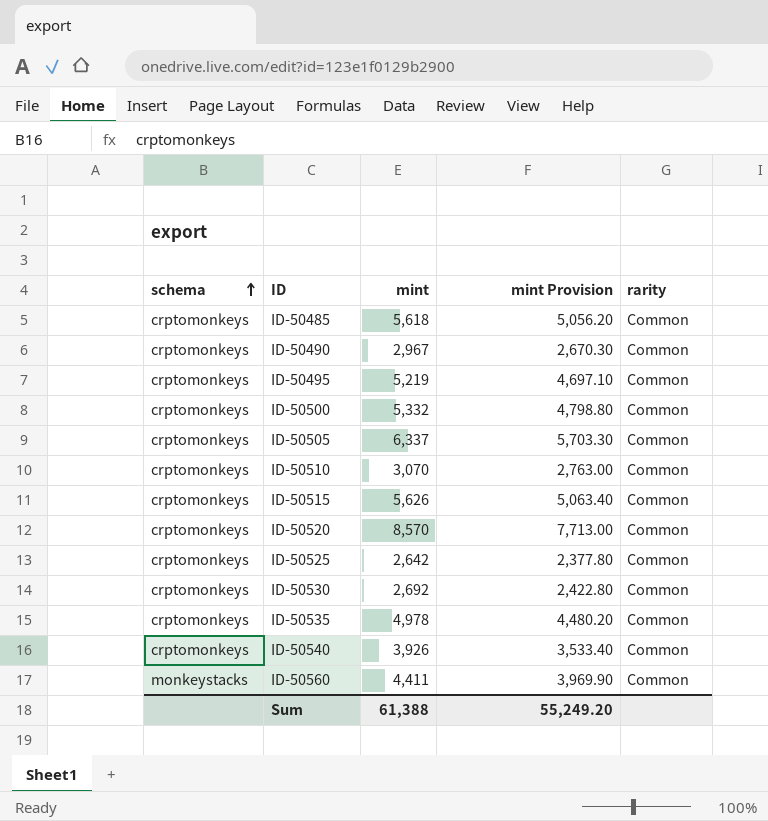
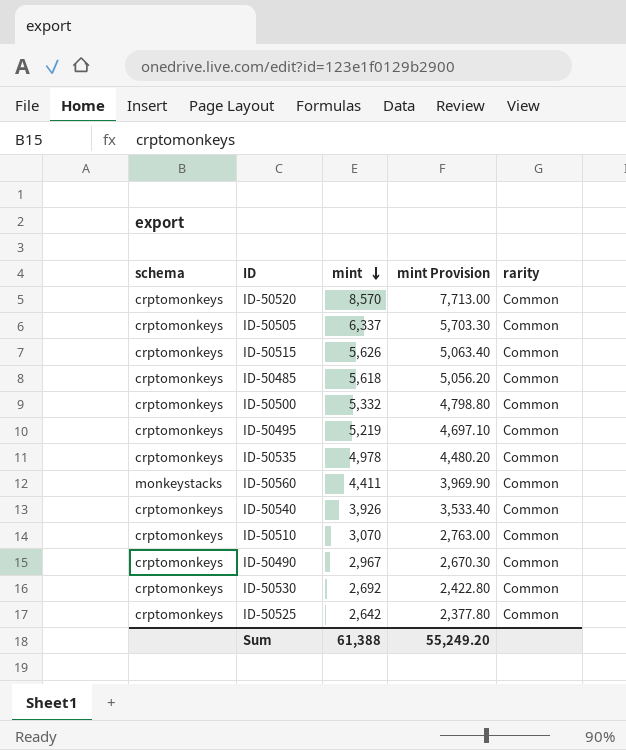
row order: schema ascending -> mint descending

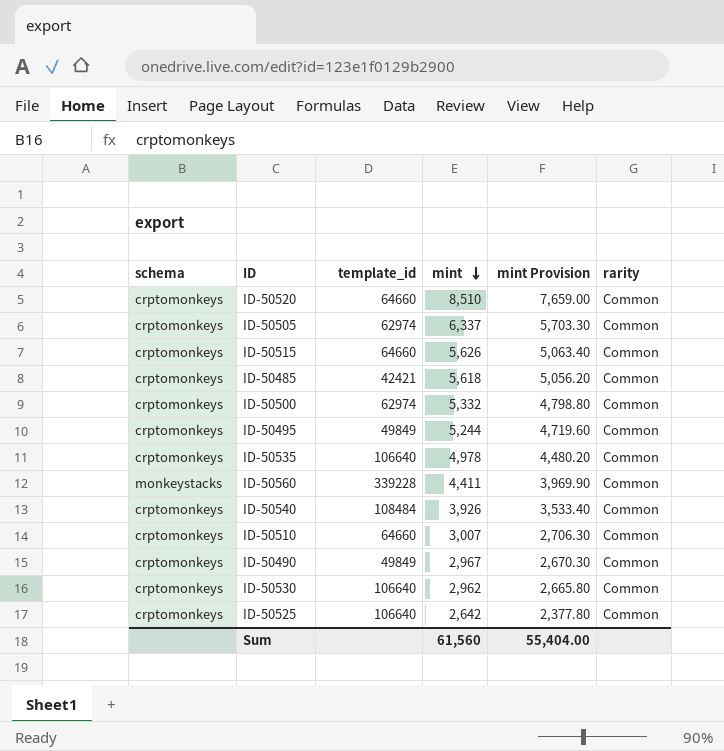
column template_id | position: none -> 3
ID-50520 | mint: 8,570 -> 8,510
ID-50520 | mint Provision: 7,713.00 -> 7,659.00
ID-50495 | mint: 5,219 -> 5,244
ID-50495 | mint Provision: 4,697.10 -> 4,719.60
ID-50510 | mint: 3,070 -> 3,007
ID-50510 | mint Provision: 2,763.00 -> 2,706.30
ID-50530 | mint: 2,692 -> 2,962
ID-50530 | mint Provision: 2,422.80 -> 2,665.80
Sum | mint: 61,388 -> 61,560
Sum | mint Provision: 55,249.20 -> 55,404.00

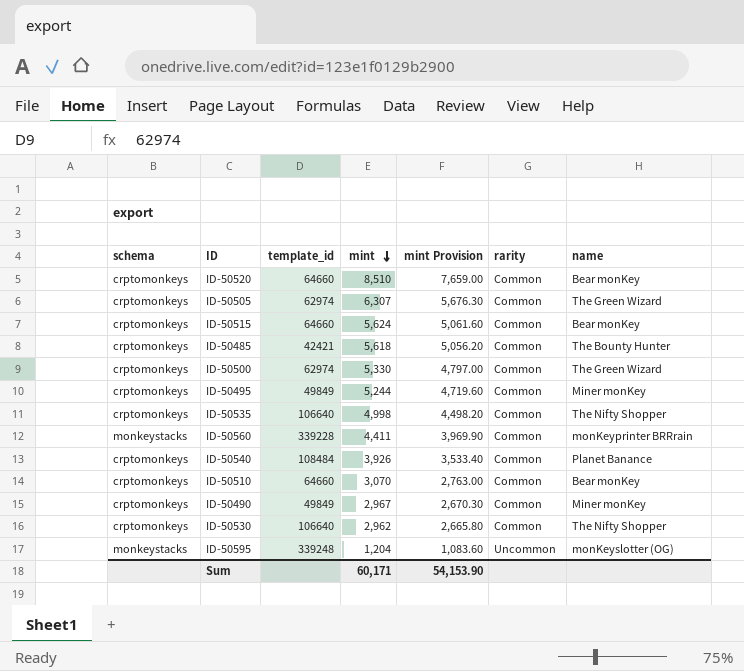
column name | position: none -> 7
row ID-50525: crptomonkeys | 106640 | 2,642 | 2,377.80 | Common -> none
ID-50505 | mint: 6,337 -> 6,307
ID-50505 | mint Provision: 5,703.30 -> 5,676.30
ID-50515 | mint: 5,626 -> 5,624
ID-50515 | mint Provision: 5,063.40 -> 5,061.60
ID-50500 | mint: 5,332 -> 5,330
ID-50500 | mint Provision: 4,798.80 -> 4,797.00
ID-50535 | mint: 4,978 -> 4,998
ID-50535 | mint Provision: 4,480.20 -> 4,498.20
ID-50510 | mint: 3,007 -> 3,070
ID-50510 | mint Provision: 2,706.30 -> 2,763.00
row ID-50595: none -> monkeystacks | 339248 | 1,204 | 1,083.60 | Uncommon | monKeyslotter (OG)
Sum | mint: 61,560 -> 60,171
Sum | mint Provision: 55,404.00 -> 54,153.90

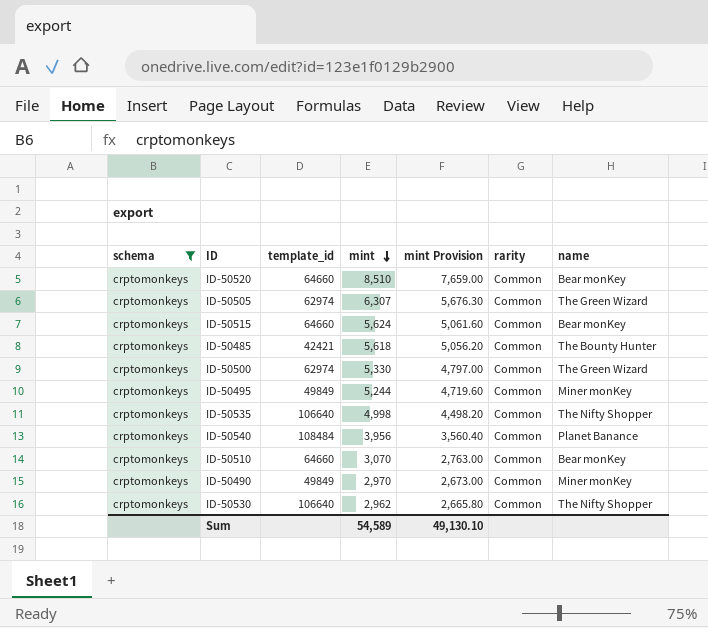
filter: none -> schema = crptomonkeys
ID-50540 | mint: 3,926 -> 3,956
ID-50540 | mint Provision: 3,533.40 -> 3,560.40
ID-50490 | mint: 2,967 -> 2,970
ID-50490 | mint Provision: 2,670.30 -> 2,673.00
Sum | mint: 60,171 -> 54,589
Sum | mint Provision: 54,153.90 -> 49,130.10

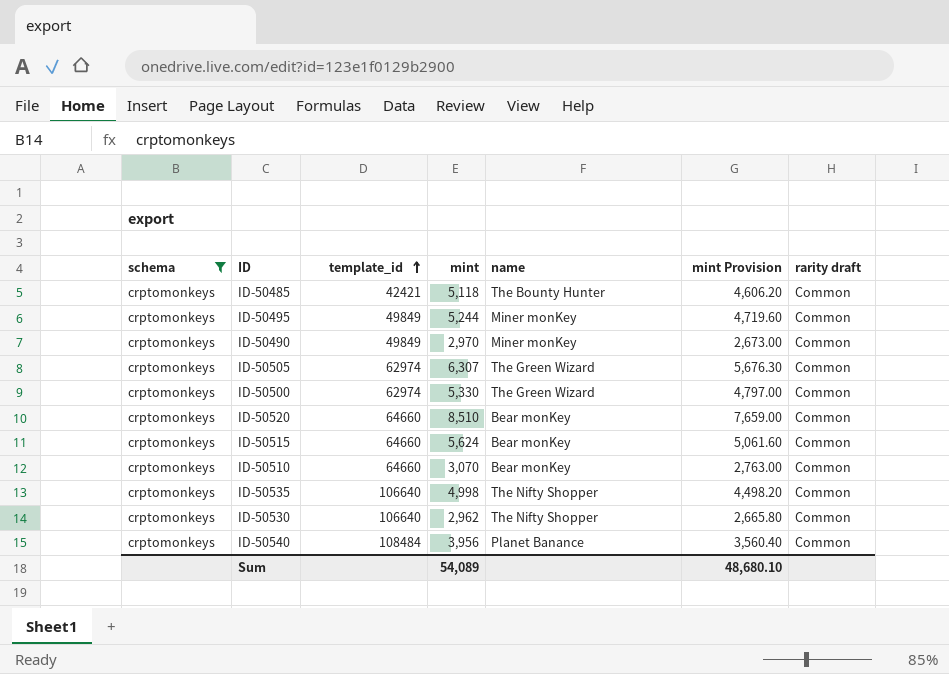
row order: mint descending -> template_id ascending
column name | position: 7 -> 5
column name: rarity -> rarity draft
ID-50485 | mint: 5,618 -> 5,118
ID-50485 | mint Provision: 5,056.20 -> 4,606.20
Sum | mint: 54,589 -> 54,089
Sum | mint Provision: 49,130.10 -> 48,680.10

